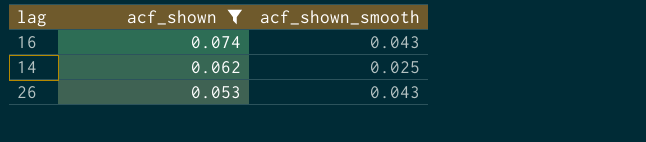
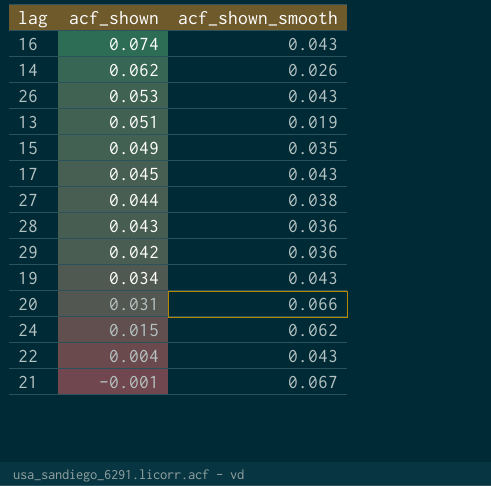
filter: acf_shown >= 0.053 -> none
14 | acf_shown_smooth: 0.025 -> 0.026

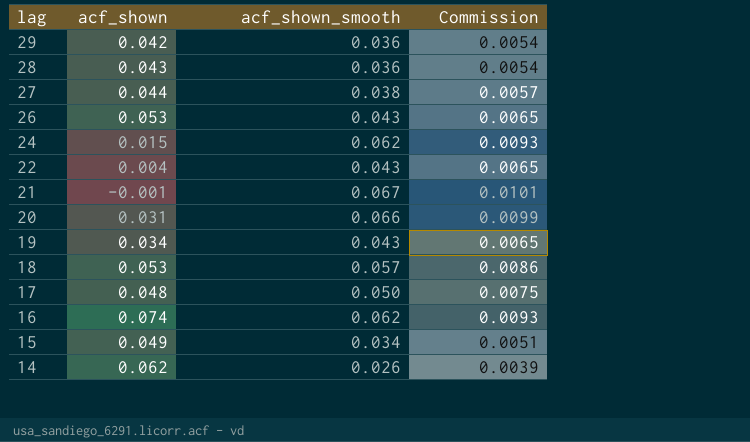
row order: acf_shown descending -> lag descending
column Commission | formula: none -> [acf_shown_smooth] * 0.15
row 13: 0.051 | 0.019 -> none
row 18: none -> 0.053 | 0.057 | 0.0086
17 | acf_shown: 0.045 -> 0.048
17 | acf_shown_smooth: 0.043 -> 0.050
16 | acf_shown_smooth: 0.043 -> 0.062
15 | acf_shown_smooth: 0.035 -> 0.034

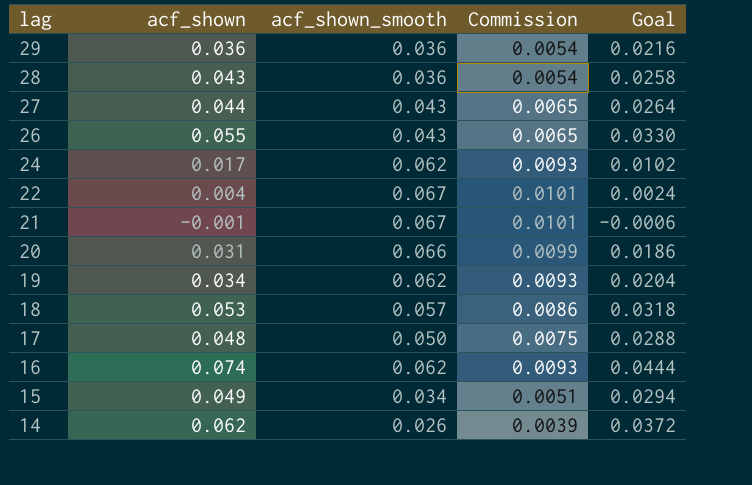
column Goal | formula: none -> [acf_shown] * 0.6
29 | acf_shown: 0.042 -> 0.036
27 | acf_shown_smooth: 0.038 -> 0.043
27 | Commission: 0.0057 -> 0.0065
26 | acf_shown: 0.053 -> 0.055
24 | acf_shown: 0.015 -> 0.017
22 | acf_shown_smooth: 0.043 -> 0.067
22 | Commission: 0.0065 -> 0.0101
19 | acf_shown_smooth: 0.043 -> 0.062
19 | Commission: 0.0065 -> 0.0093

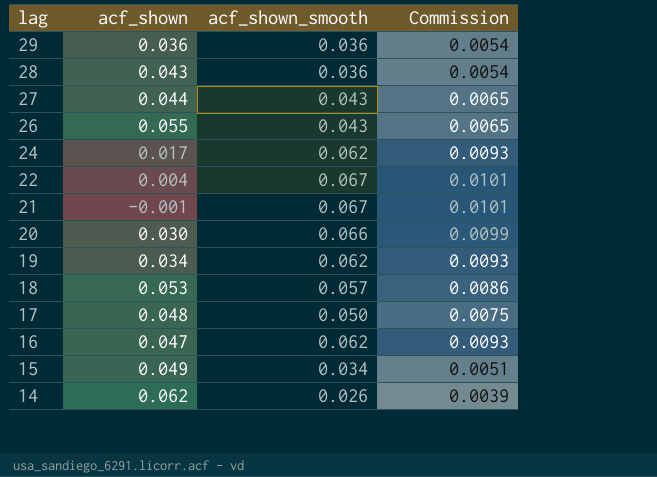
column Goal | formula: [acf_shown] * 0.6 -> none
20 | acf_shown: 0.031 -> 0.030
16 | acf_shown: 0.074 -> 0.047

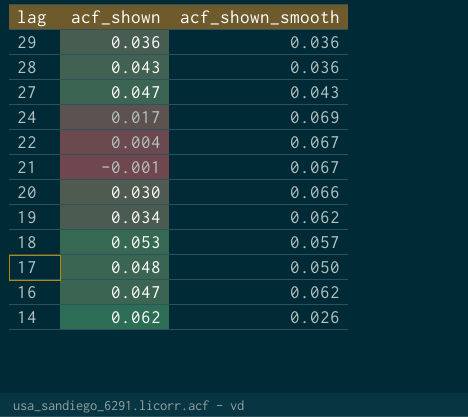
column Commission | formula: [acf_shown_smooth] * 0.15 -> none
row 26: 0.055 | 0.043 | 0.0065 -> none
row 15: 0.049 | 0.034 | 0.0051 -> none
27 | acf_shown: 0.044 -> 0.047
24 | acf_shown_smooth: 0.062 -> 0.069

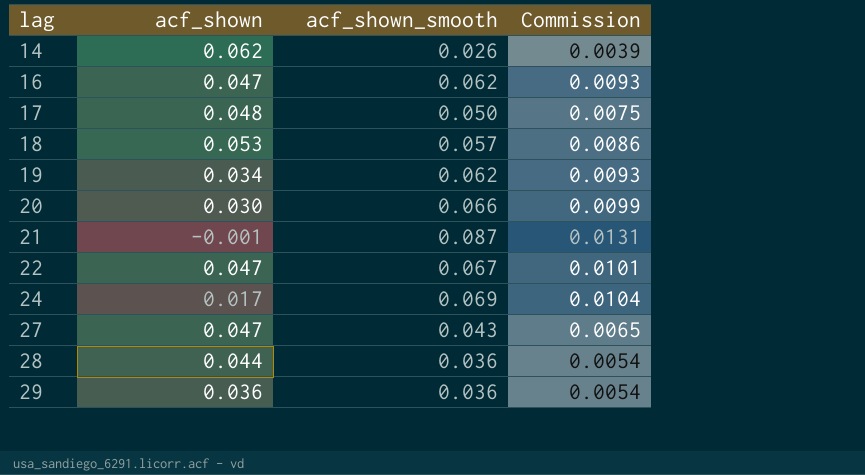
row order: lag descending -> lag ascending
column Commission | formula: none -> [acf_shown_smooth] * 0.15
21 | acf_shown_smooth: 0.067 -> 0.087
22 | acf_shown: 0.004 -> 0.047
28 | acf_shown: 0.043 -> 0.044

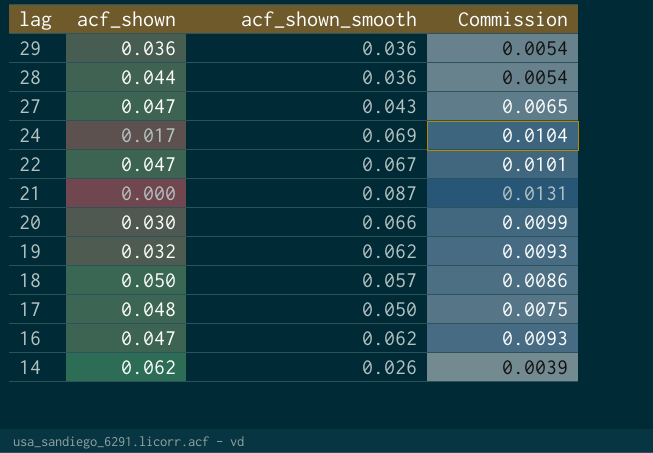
row order: lag ascending -> lag descending
21 | acf_shown: -0.001 -> 0.000
19 | acf_shown: 0.034 -> 0.032
18 | acf_shown: 0.053 -> 0.050

